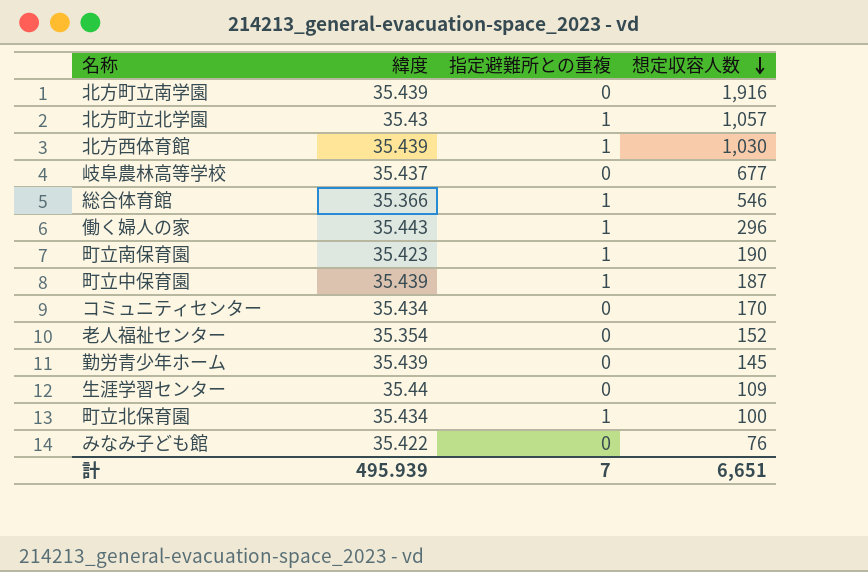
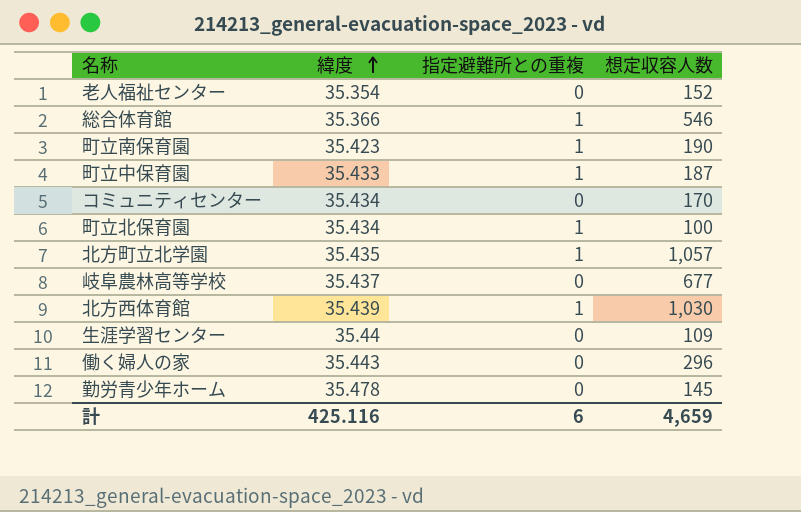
row order: 想定収容人数 descending -> 緯度 ascending
row 北方町立南学園: 35.439 | 0 | 1,916 -> none
row みなみ子ども館: 35.422 | 0 | 76 -> none
町立中保育園 | 緯度: 35.439 -> 35.433
北方町立北学園 | 緯度: 35.43 -> 35.435
働く婦人の家 | 指定避難所との重複: 1 -> 0
勤労青少年ホーム | 緯度: 35.439 -> 35.478
計 | 緯度: 495.939 -> 425.116
計 | 指定避難所との重複: 7 -> 6
計 | 想定収容人数: 6,651 -> 4,659

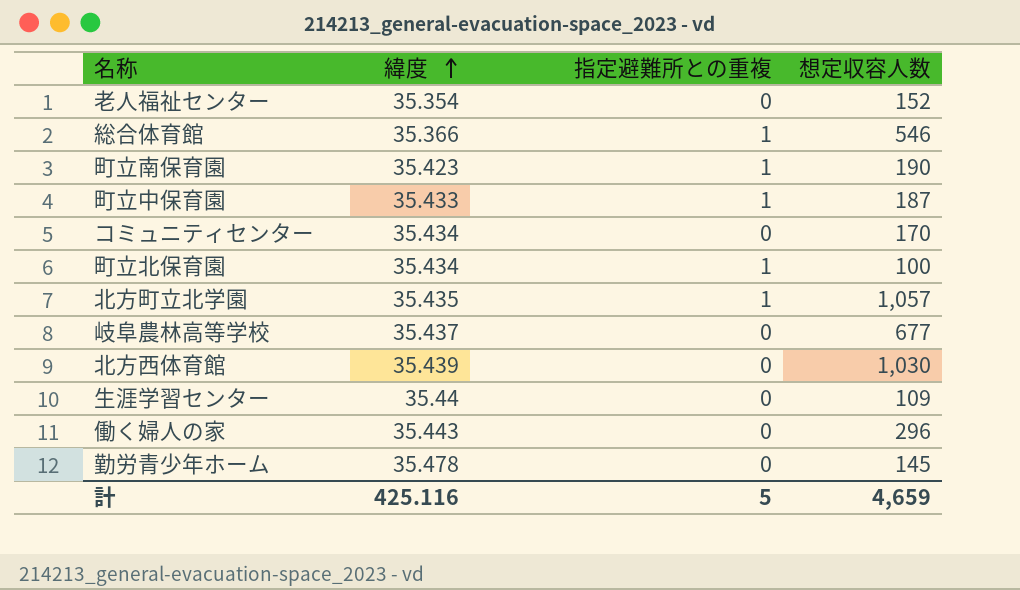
北方西体育館 | 指定避難所との重複: 1 -> 0
計 | 指定避難所との重複: 6 -> 5

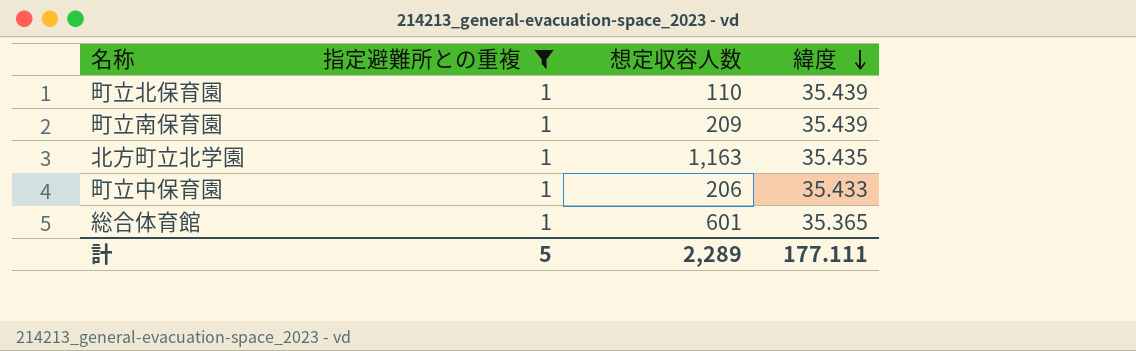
filter: none -> 指定避難所との重複 = 1
row order: 緯度 ascending -> 緯度 descending
column 緯度 | position: 2 -> 4
町立北保育園 | 想定収容人数: 100 -> 110
町立北保育園 | 緯度: 35.434 -> 35.439
町立南保育園 | 想定収容人数: 190 -> 209
町立南保育園 | 緯度: 35.423 -> 35.439
北方町立北学園 | 想定収容人数: 1,057 -> 1,163
町立中保育園 | 想定収容人数: 187 -> 206
総合体育館 | 想定収容人数: 546 -> 601
総合体育館 | 緯度: 35.366 -> 35.365
計 | 想定収容人数: 4,659 -> 2,289
計 | 緯度: 425.116 -> 177.111

